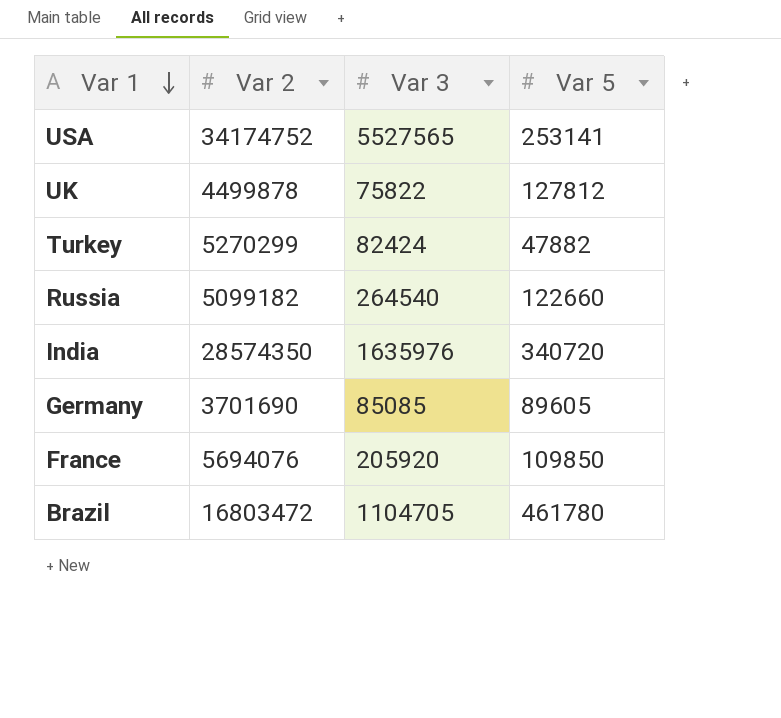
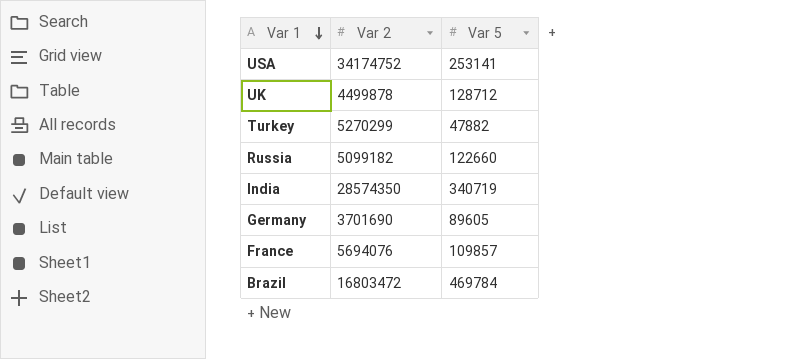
column Var 3 | position: 3 -> none
UK | Var 5: 127812 -> 128712
India | Var 5: 340720 -> 340719
France | Var 5: 109850 -> 109857
Brazil | Var 5: 461780 -> 469784

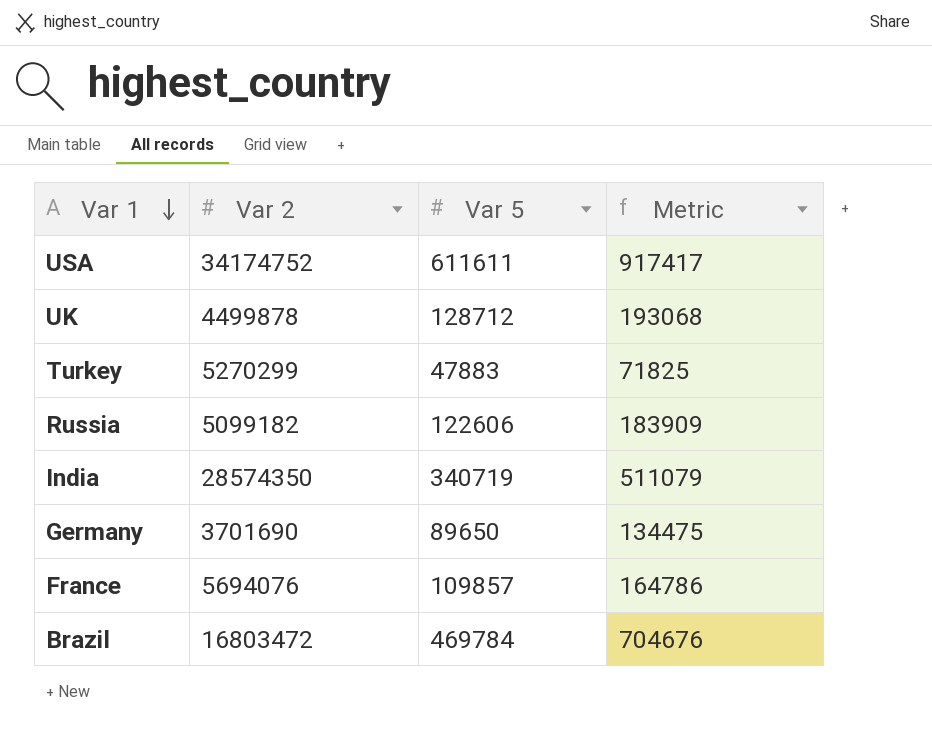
column Metric | formula: none -> [Var 5] * 1.5
USA | Var 5: 253141 -> 611611
Turkey | Var 5: 47882 -> 47883
Russia | Var 5: 122660 -> 122606
Germany | Var 5: 89605 -> 89650

